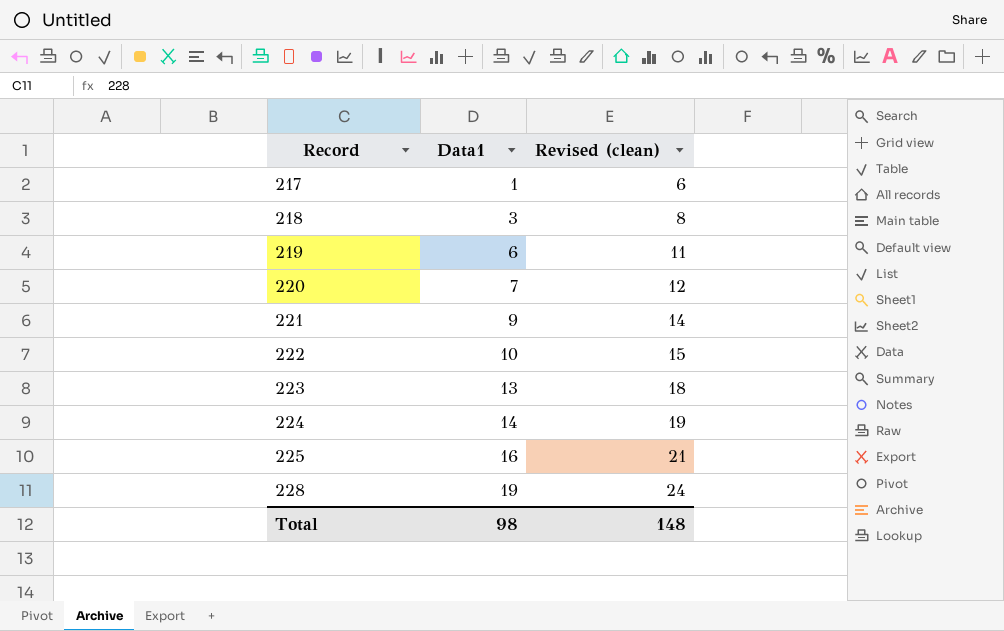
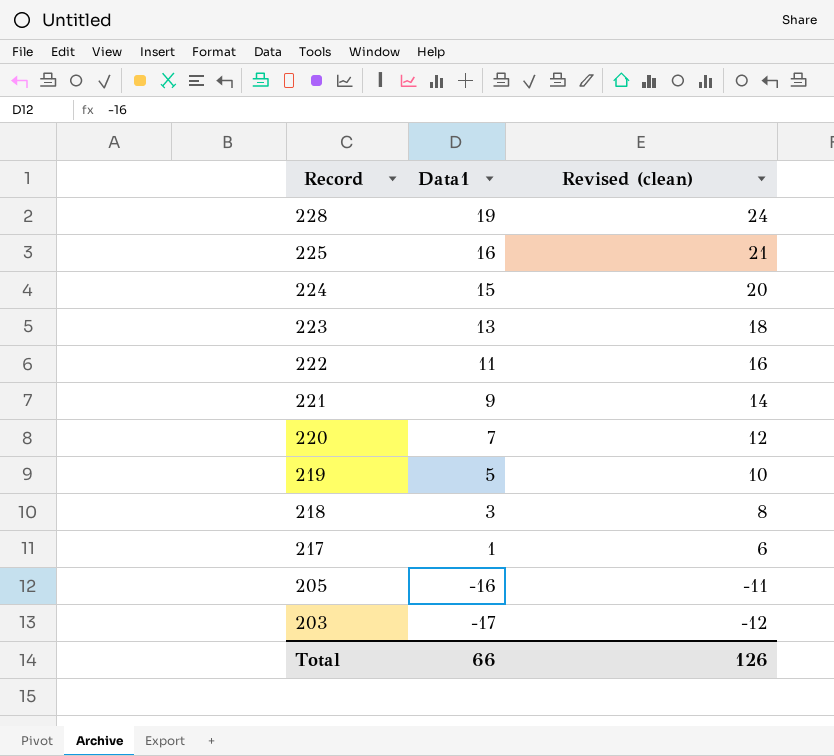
row order: Record ascending -> Record descending
224 | Data1: 14 -> 15
224 | Revised (clean): 19 -> 20
222 | Data1: 10 -> 11
222 | Revised (clean): 15 -> 16
219 | Data1: 6 -> 5
219 | Revised (clean): 11 -> 10
row 205: none -> -16 | -11
row 203: none -> -17 | -12
Total | Data1: 98 -> 66
Total | Revised (clean): 148 -> 126

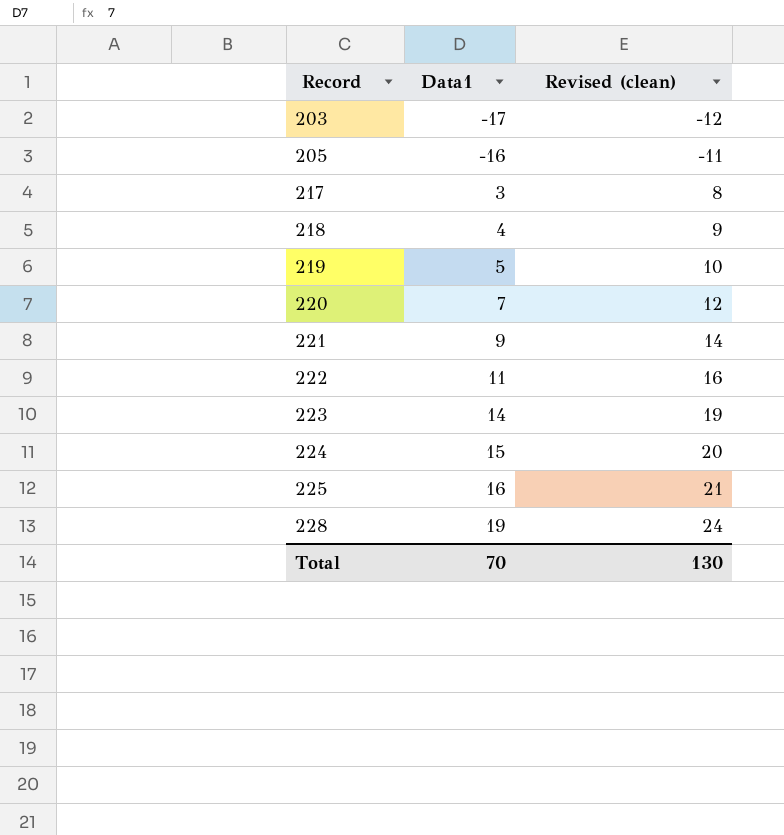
row order: Record descending -> Record ascending
217 | Data1: 1 -> 3
217 | Revised (clean): 6 -> 8
218 | Data1: 3 -> 4
218 | Revised (clean): 8 -> 9
223 | Data1: 13 -> 14
223 | Revised (clean): 18 -> 19
Total | Data1: 66 -> 70
Total | Revised (clean): 126 -> 130

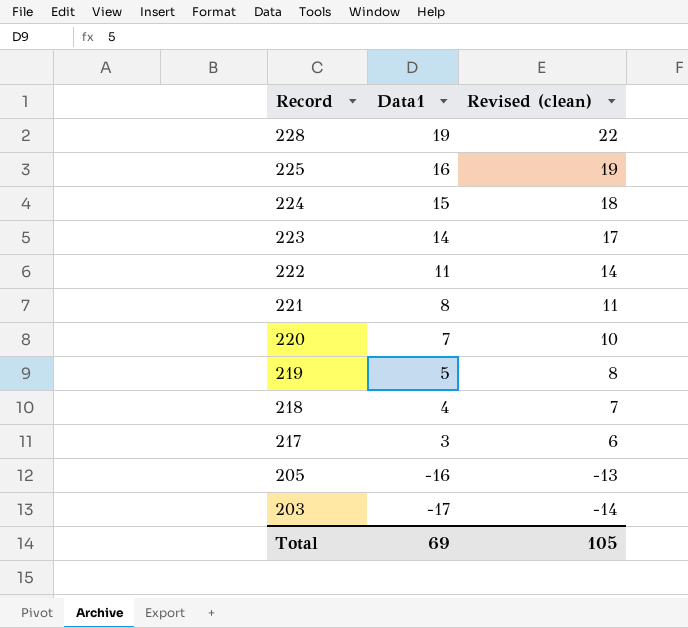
row order: Record ascending -> Record descending
column Revised (clean) | formula: [Data1] + 5 -> [Data1] + 3
221 | Data1: 9 -> 8
Total | Data1: 70 -> 69
Total | Revised (clean): 130 -> 105

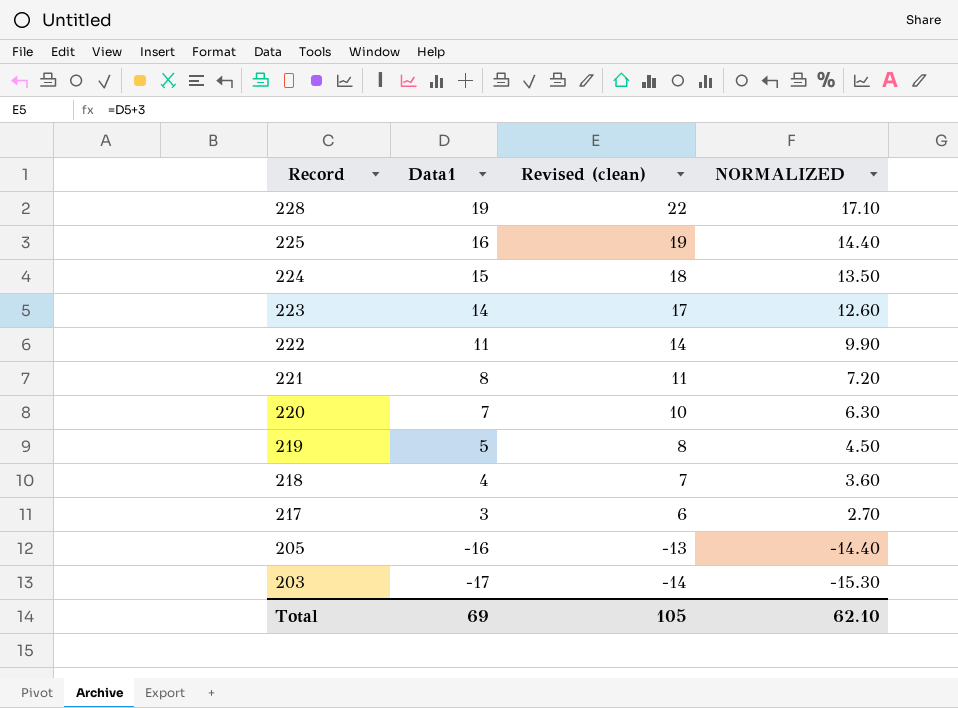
column NORMALIZED | formula: none -> [Data1] * 0.9

